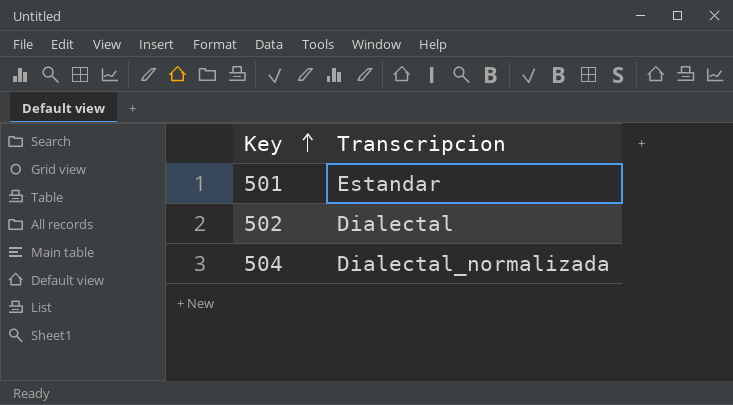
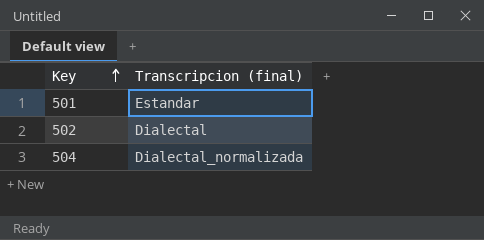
column name: Transcripcion -> Transcripcion (final)

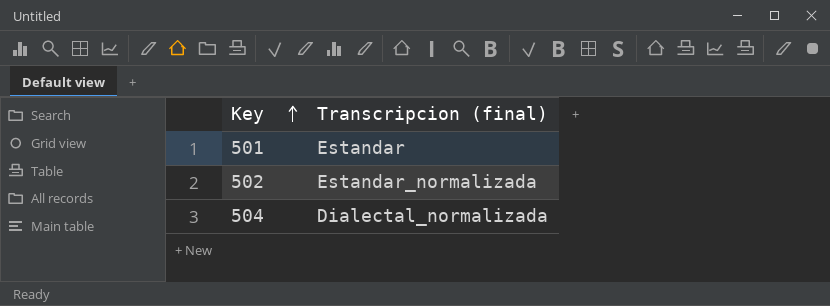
502 | Transcripcion (final): Dialectal -> Estandar_normalizada

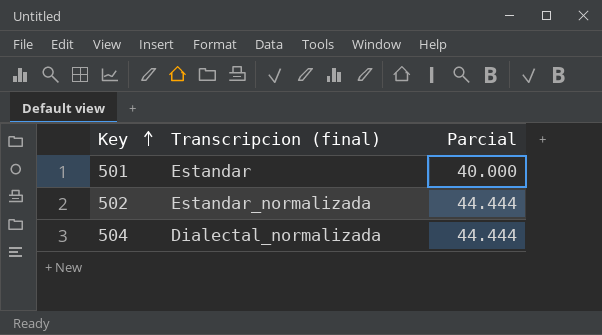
column Parcial | position: none -> 3

